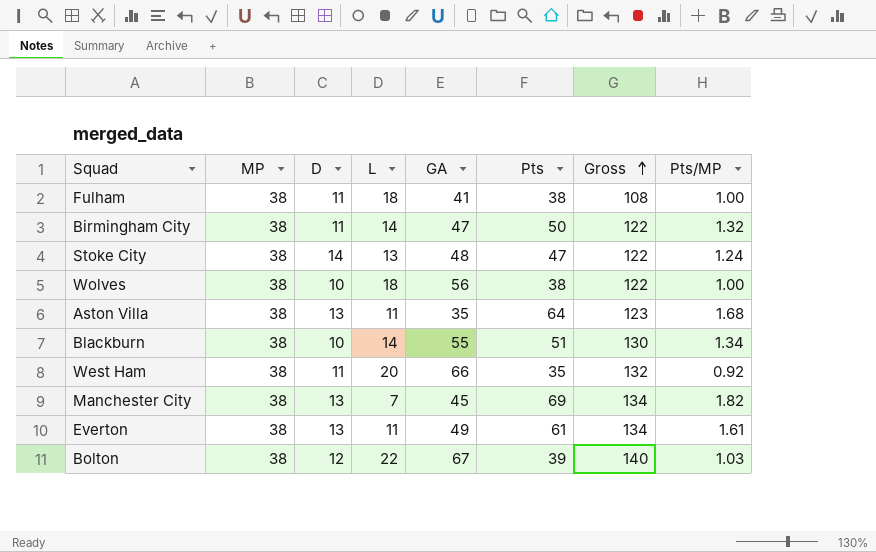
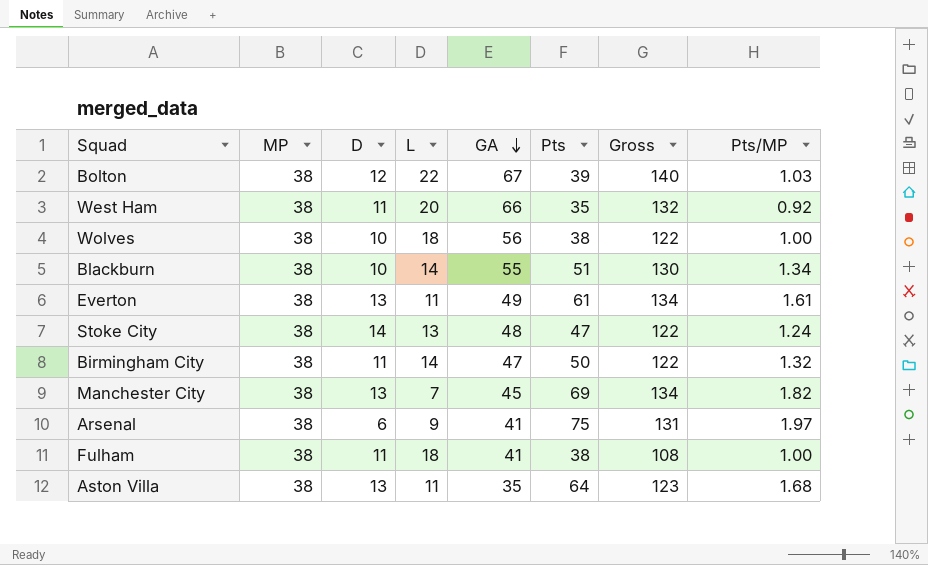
row order: Gross ascending -> GA descending
row Arsenal: none -> 38 | 6 | 9 | 41 | 75 | 131 | 1.97

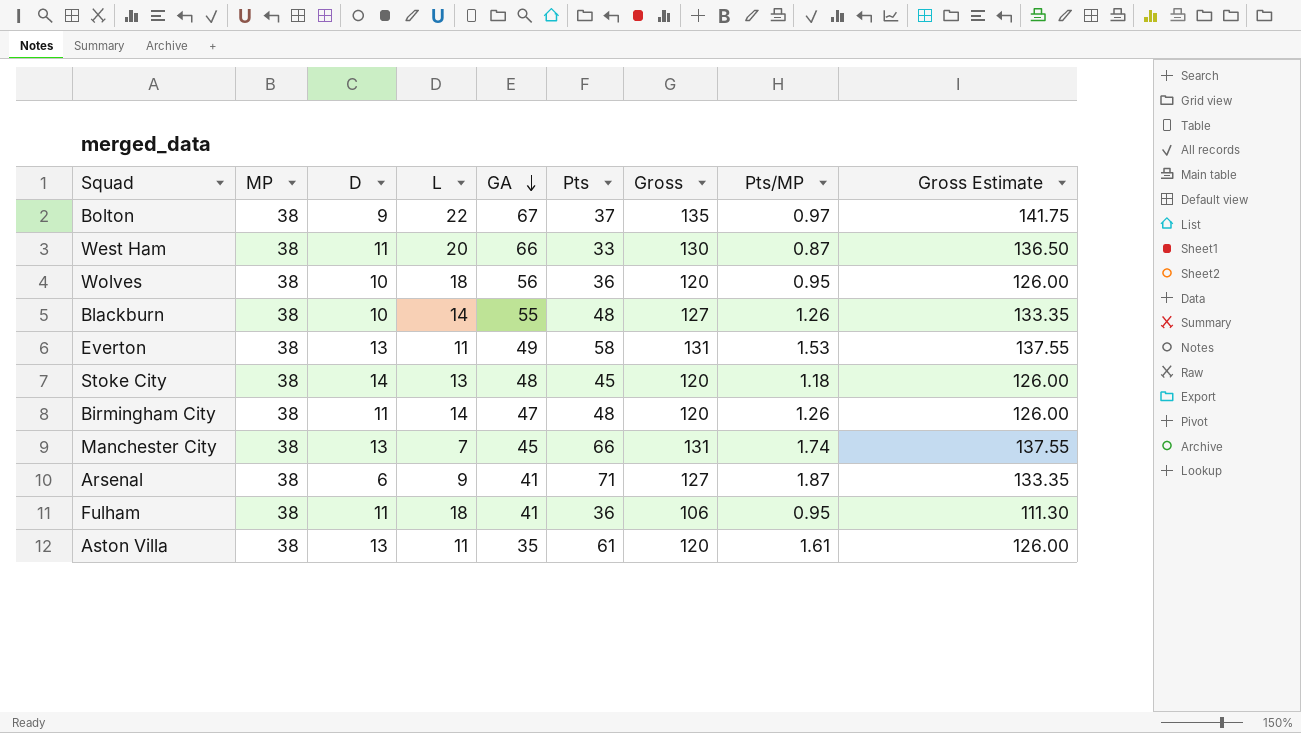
column Gross Estimate | formula: none -> [Gross] * 1.05
Bolton | D: 12 -> 9
Bolton | Pts: 39 -> 37
Bolton | Gross: 140 -> 135
Bolton | Pts/MP: 1.03 -> 0.97
West Ham | Pts: 35 -> 33
West Ham | Gross: 132 -> 130
West Ham | Pts/MP: 0.92 -> 0.87
Wolves | Pts: 38 -> 36
Wolves | Gross: 122 -> 120
Wolves | Pts/MP: 1.00 -> 0.95
Blackburn | Pts: 51 -> 48
Blackburn | Gross: 130 -> 127
Blackburn | Pts/MP: 1.34 -> 1.26
Everton | Pts: 61 -> 58
Everton | Gross: 134 -> 131
Everton | Pts/MP: 1.61 -> 1.53
Stoke City | Pts: 47 -> 45
Stoke City | Gross: 122 -> 120
Stoke City | Pts/MP: 1.24 -> 1.18
Birmingham City | Pts: 50 -> 48
Birmingham City | Gross: 122 -> 120
Birmingham City | Pts/MP: 1.32 -> 1.26
Manchester City | Pts: 69 -> 66
Manchester City | Gross: 134 -> 131
Manchester City | Pts/MP: 1.82 -> 1.74
Arsenal | Pts: 75 -> 71
Arsenal | Gross: 131 -> 127
Arsenal | Pts/MP: 1.97 -> 1.87
Fulham | Pts: 38 -> 36
Fulham | Gross: 108 -> 106
Fulham | Pts/MP: 1.00 -> 0.95
Aston Villa | Pts: 64 -> 61
Aston Villa | Gross: 123 -> 120
Aston Villa | Pts/MP: 1.68 -> 1.61

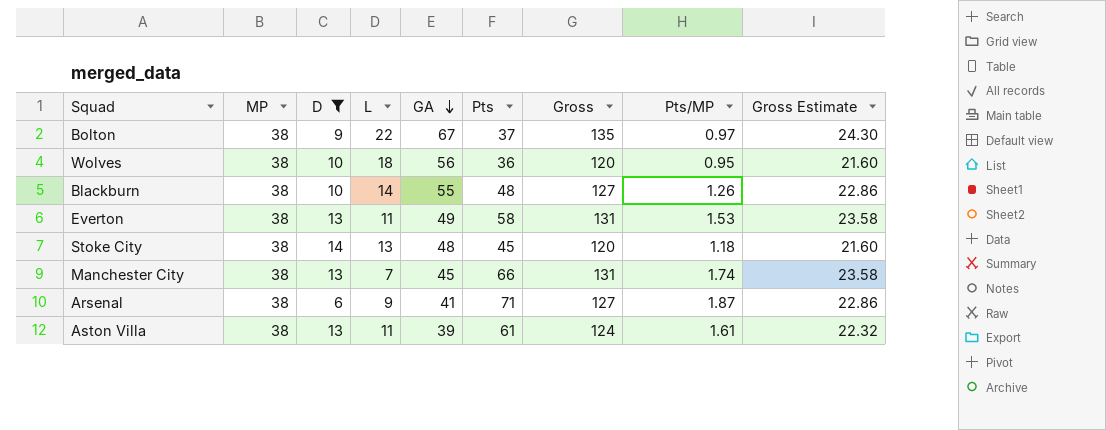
filter: none -> D != 11
column Gross Estimate | formula: [Gross] * 1.05 -> [Gross] * 0.18
Aston Villa | GA: 35 -> 39
Aston Villa | Gross: 120 -> 124

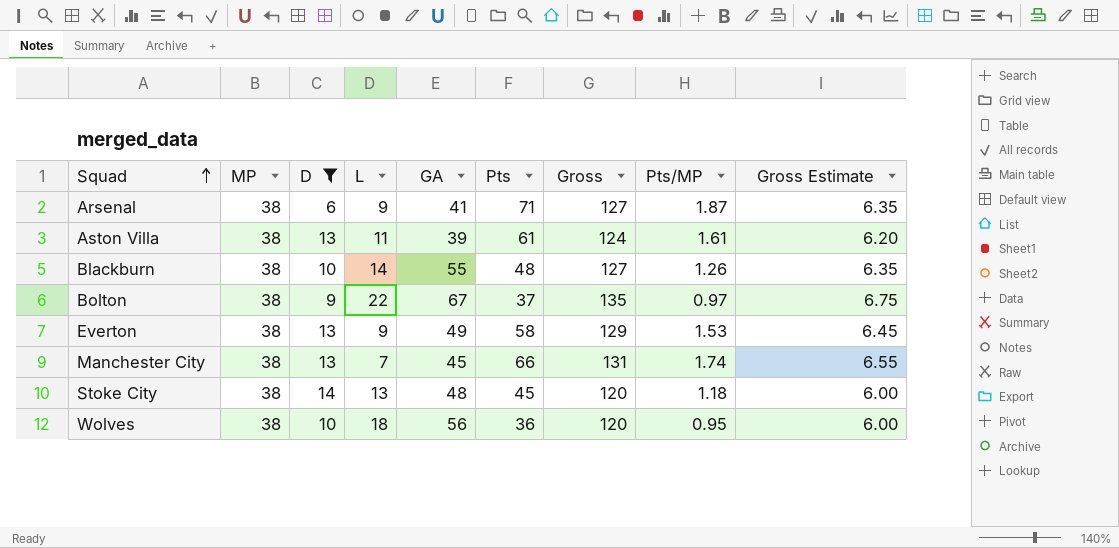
row order: GA descending -> Squad ascending
column Gross Estimate | formula: [Gross] * 0.18 -> [Gross] * 0.05
Everton | L: 11 -> 9
Everton | Gross: 131 -> 129

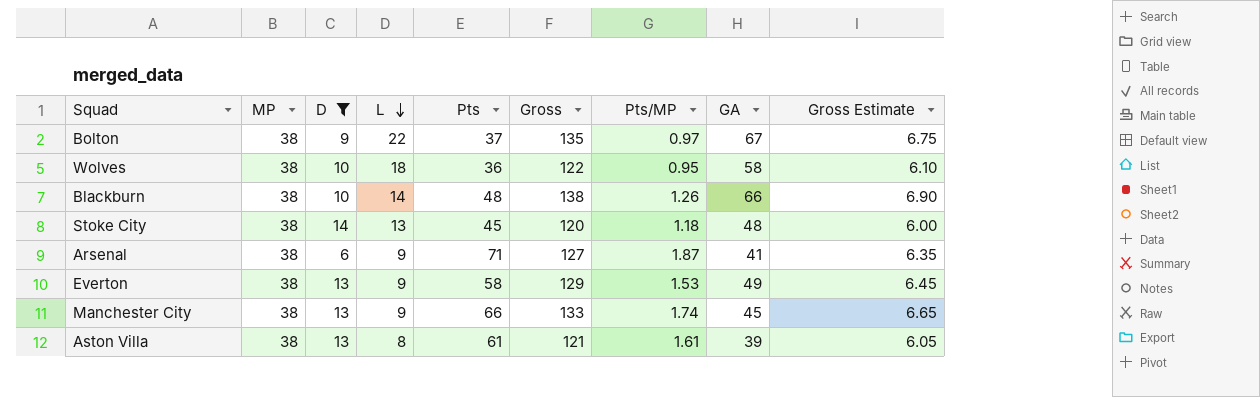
row order: Squad ascending -> L descending
column GA | position: 5 -> 8
Wolves | Gross: 120 -> 122
Wolves | GA: 56 -> 58
Wolves | Gross Estimate: 6.00 -> 6.10
Blackburn | Gross: 127 -> 138
Blackburn | GA: 55 -> 66
Blackburn | Gross Estimate: 6.35 -> 6.90
Manchester City | L: 7 -> 9
Manchester City | Gross: 131 -> 133
Manchester City | Gross Estimate: 6.55 -> 6.65
Aston Villa | L: 11 -> 8
Aston Villa | Gross: 124 -> 121
Aston Villa | Gross Estimate: 6.20 -> 6.05

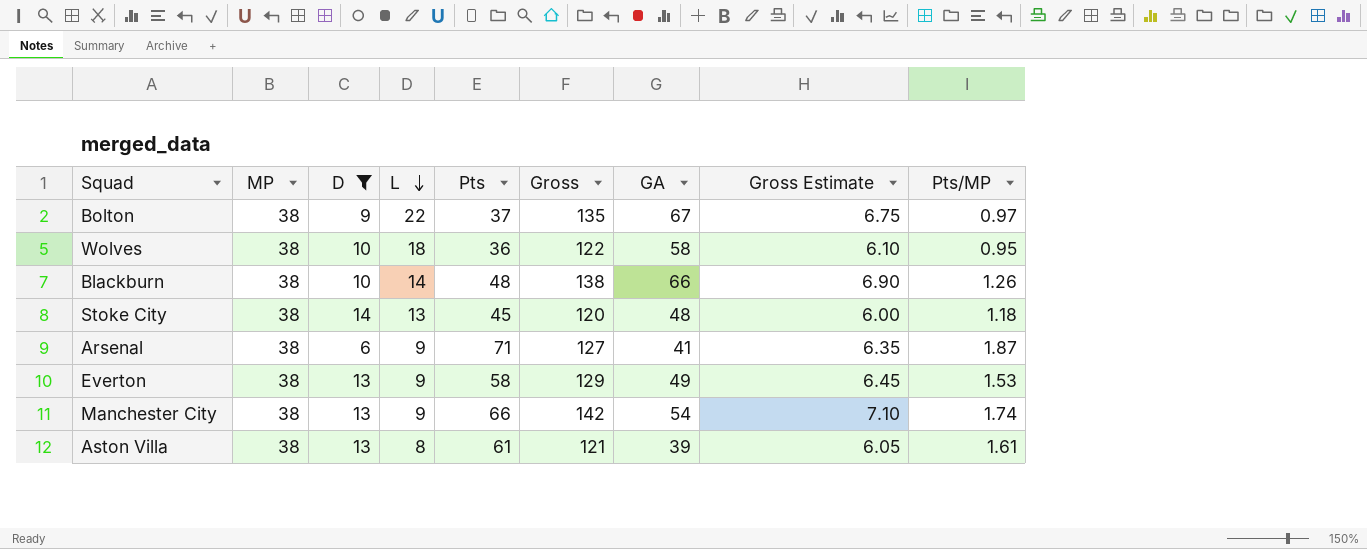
column Pts/MP | position: 7 -> 9
Manchester City | Gross: 133 -> 142
Manchester City | GA: 45 -> 54
Manchester City | Gross Estimate: 6.65 -> 7.10

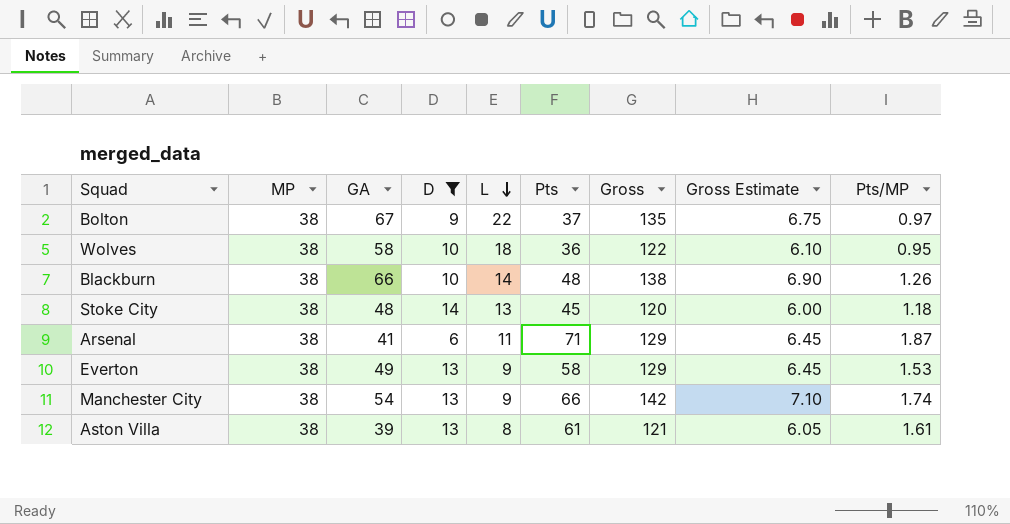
column GA | position: 7 -> 3
Arsenal | L: 9 -> 11
Arsenal | Gross: 127 -> 129
Arsenal | Gross Estimate: 6.35 -> 6.45

